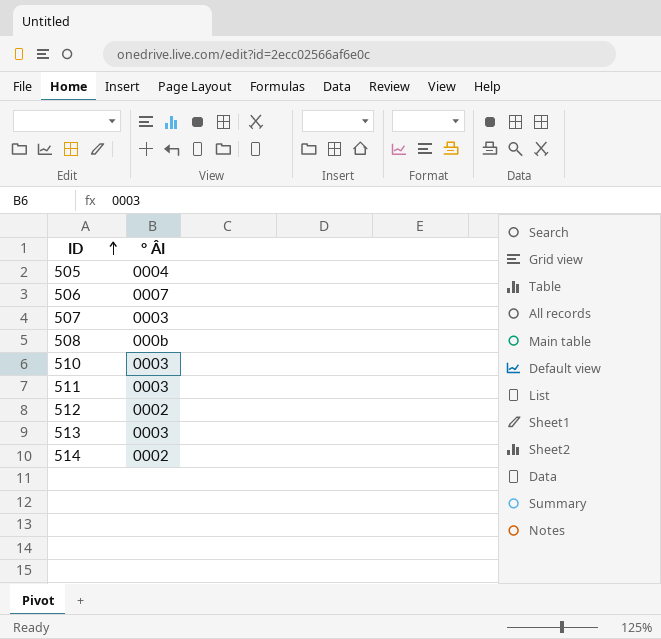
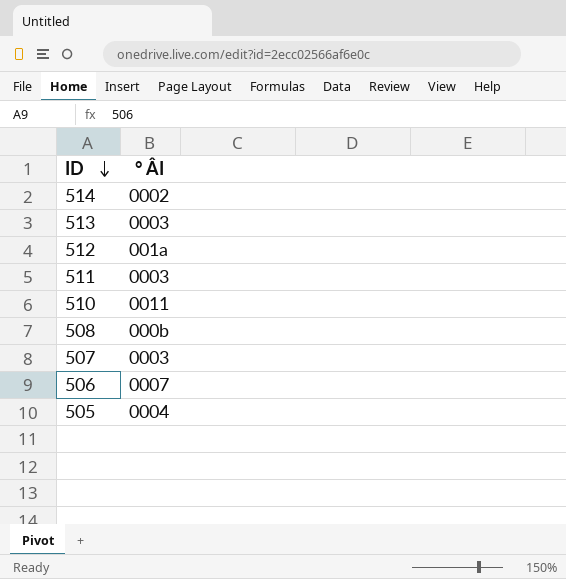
row order: ID ascending -> ID descending
512 | ° ÂI: 0002 -> 001a
510 | ° ÂI: 0003 -> 0011

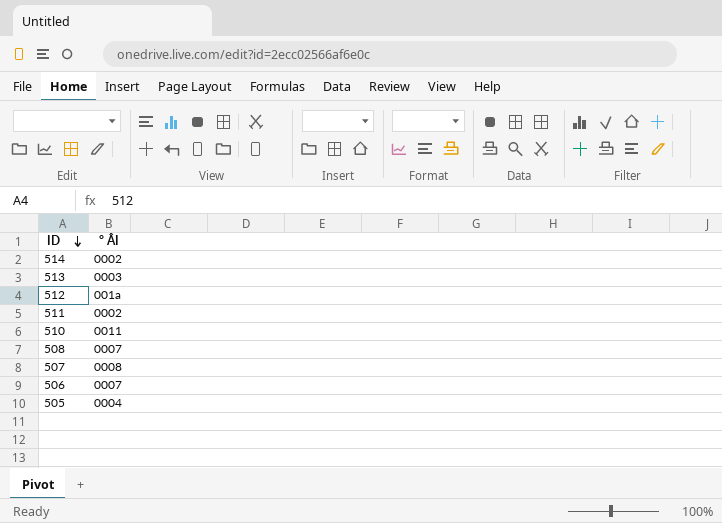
511 | ° ÂI: 0003 -> 0002
508 | ° ÂI: 000b -> 0007
507 | ° ÂI: 0003 -> 0008

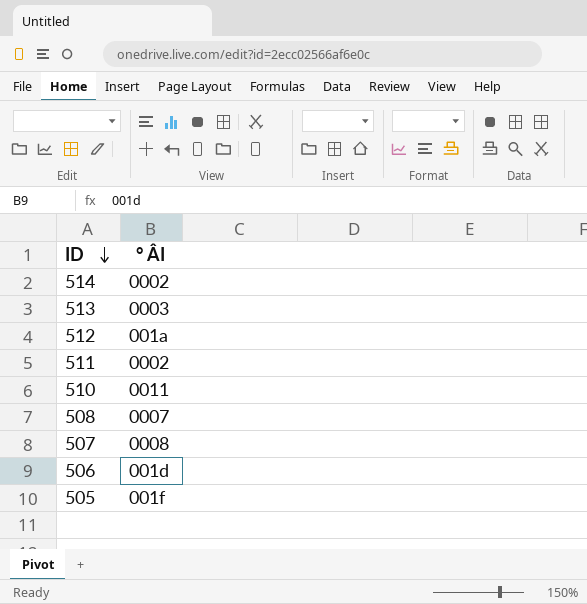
506 | ° ÂI: 0007 -> 001d
505 | ° ÂI: 0004 -> 001f

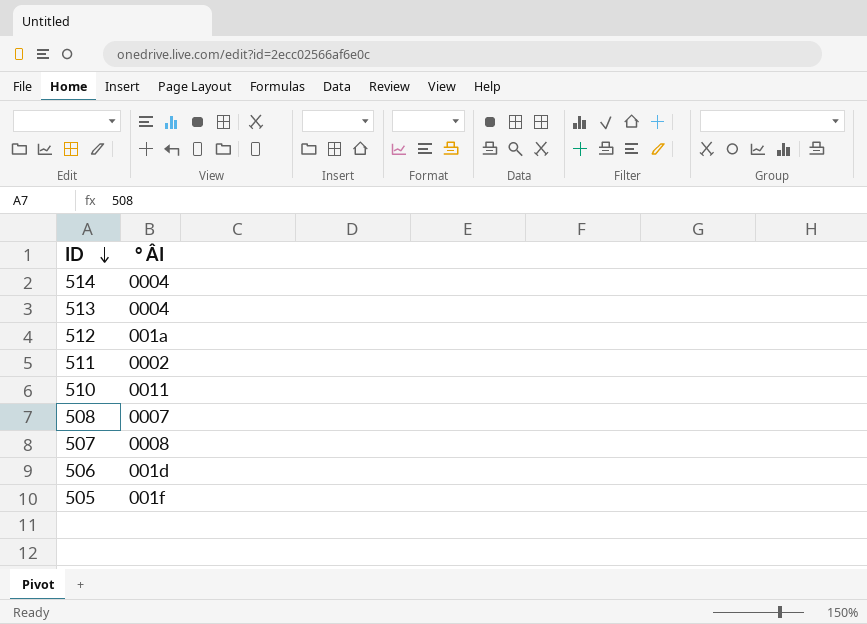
514 | ° ÂI: 0002 -> 0004
513 | ° ÂI: 0003 -> 0004

